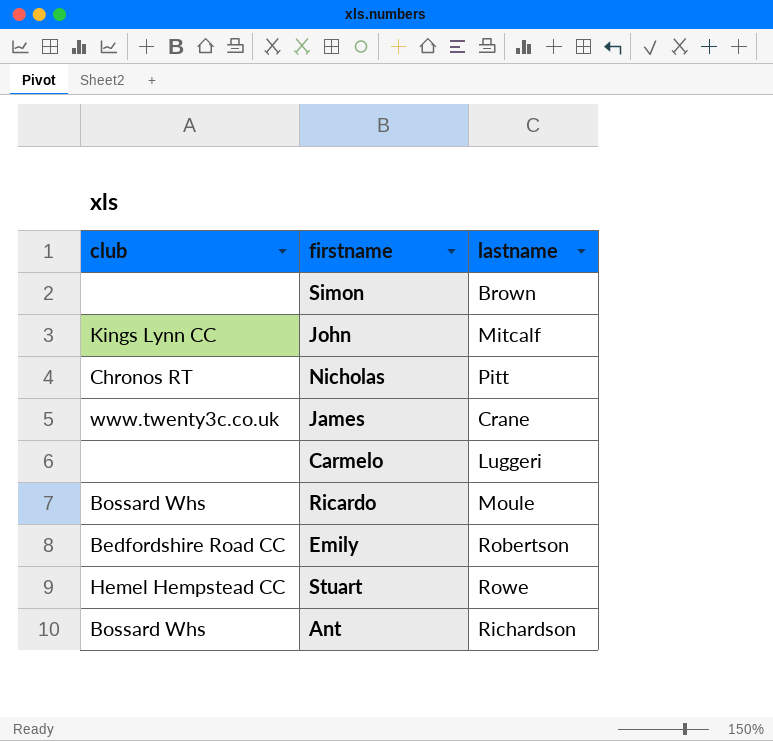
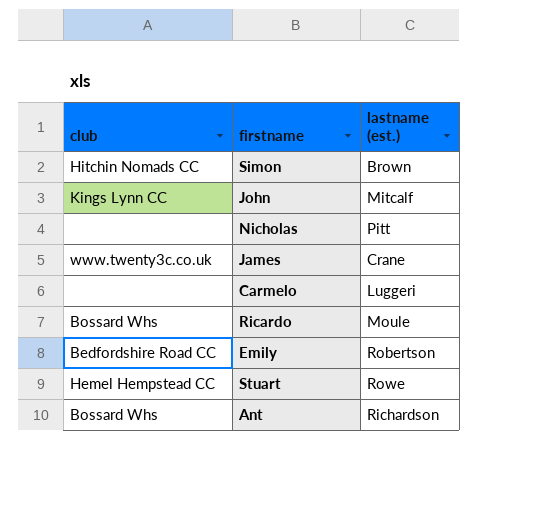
column name: lastname -> lastname (est.)
Simon | club: none -> Hitchin Nomads CC
Nicholas | club: Chronos RT -> none

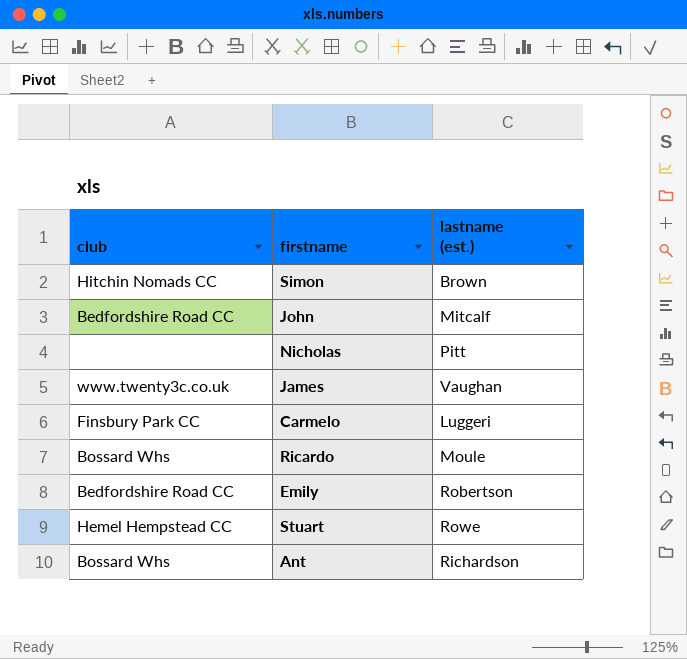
John | club: Kings Lynn CC -> Bedfordshire Road CC
James | lastname (est.): Crane -> Vaughan
Carmelo | club: none -> Finsbury Park CC

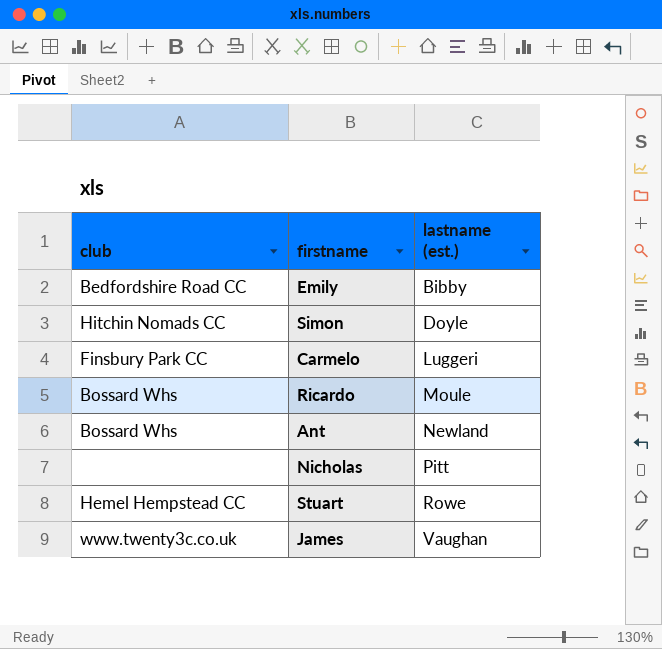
row order: none -> lastname (est.) ascending
row John: Bedfordshire Road CC | Mitcalf -> none
Emily | lastname (est.): Robertson -> Bibby
Simon | lastname (est.): Brown -> Doyle
Ant | lastname (est.): Richardson -> Newland

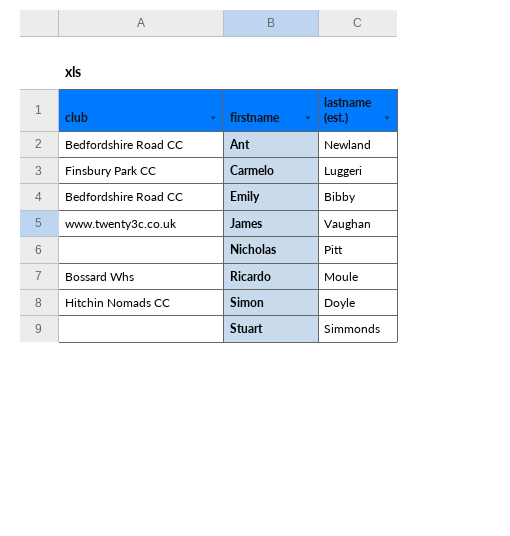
row order: lastname (est.) ascending -> firstname ascending
Ant | club: Bossard Whs -> Bedfordshire Road CC
Stuart | club: Hemel Hempstead CC -> none
Stuart | lastname (est.): Rowe -> Simmonds

